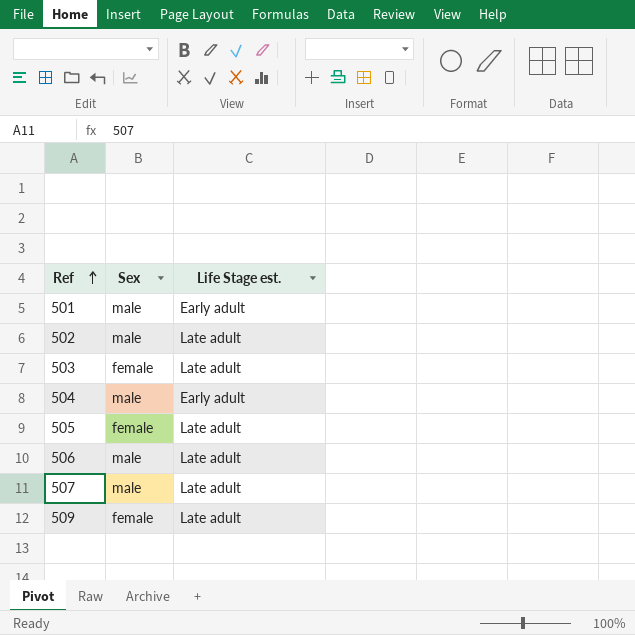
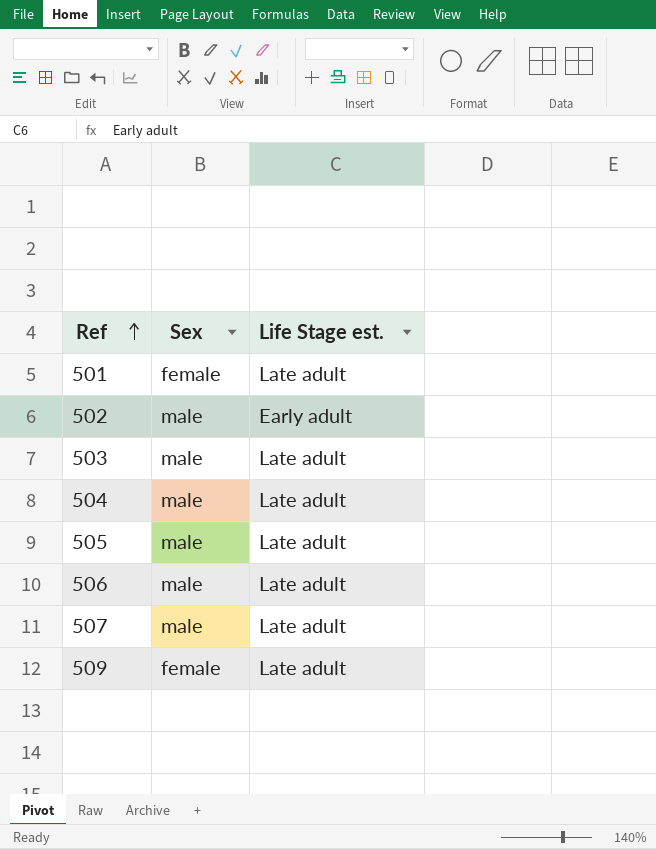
501 | Sex: male -> female
501 | Life Stage est.: Early adult -> Late adult
502 | Life Stage est.: Late adult -> Early adult
503 | Sex: female -> male
504 | Life Stage est.: Early adult -> Late adult
505 | Sex: female -> male

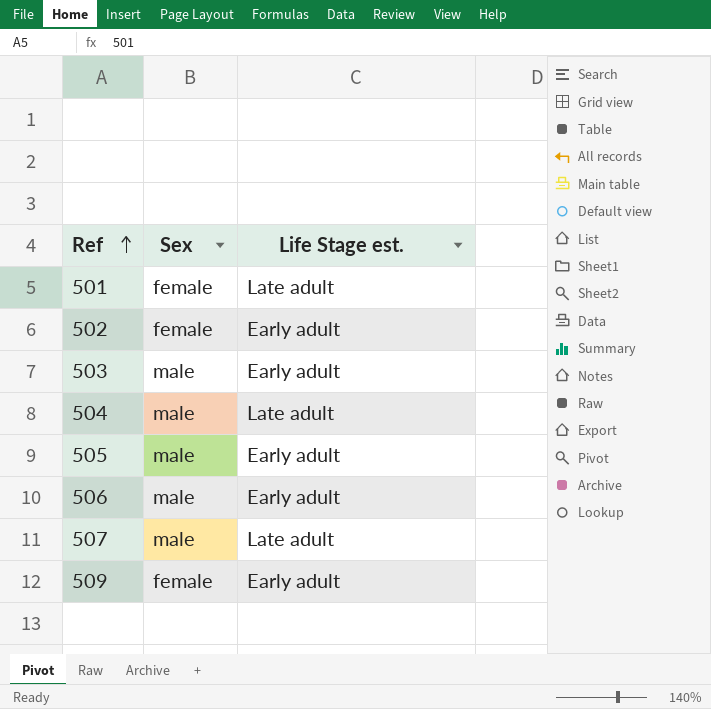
502 | Sex: male -> female
503 | Life Stage est.: Late adult -> Early adult
505 | Life Stage est.: Late adult -> Early adult
506 | Life Stage est.: Late adult -> Early adult
509 | Life Stage est.: Late adult -> Early adult

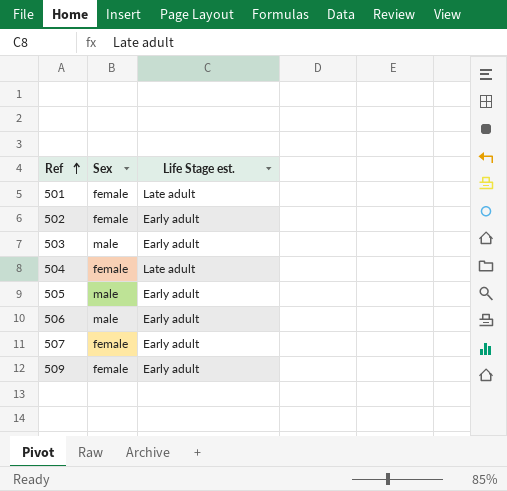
504 | Sex: male -> female
507 | Sex: male -> female
507 | Life Stage est.: Late adult -> Early adult

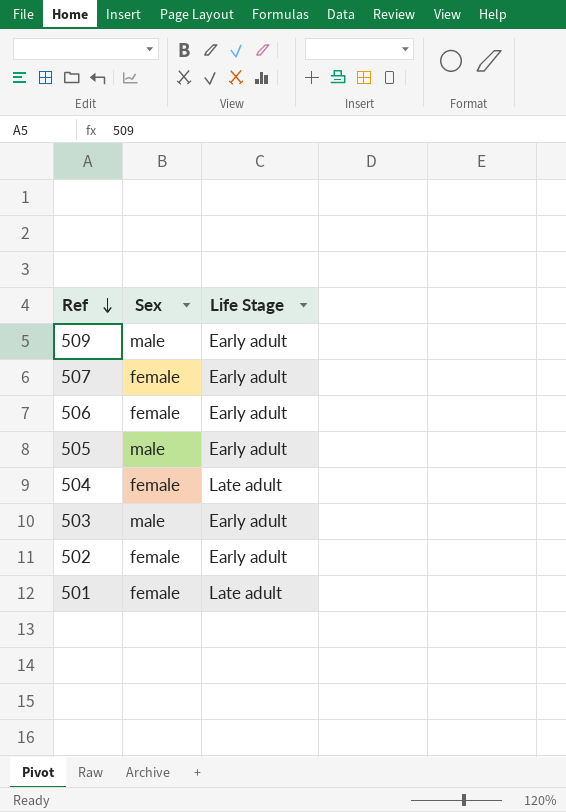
row order: Ref ascending -> Ref descending
column name: Life Stage est. -> Life Stage
509 | Sex: female -> male
506 | Sex: male -> female

